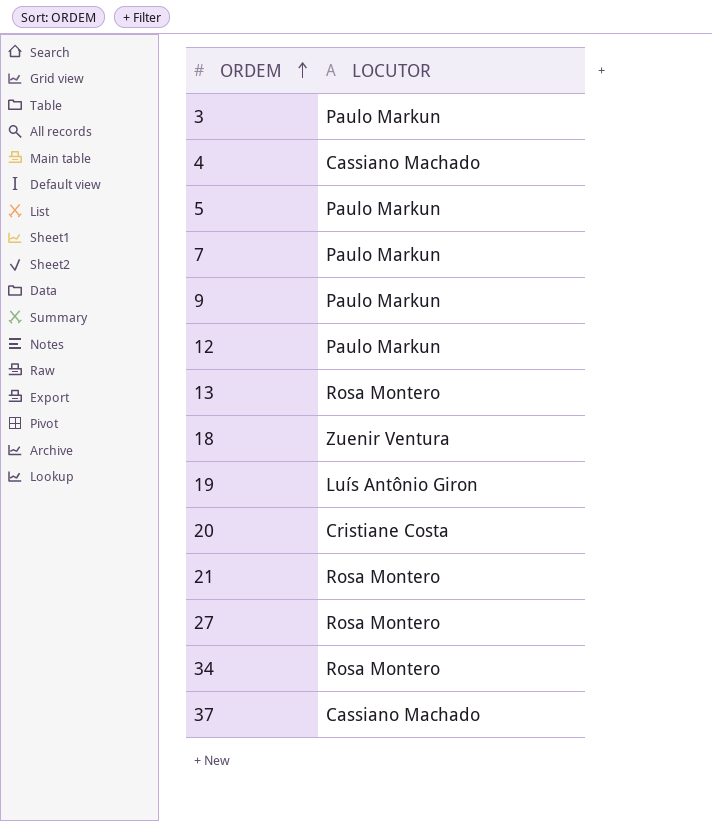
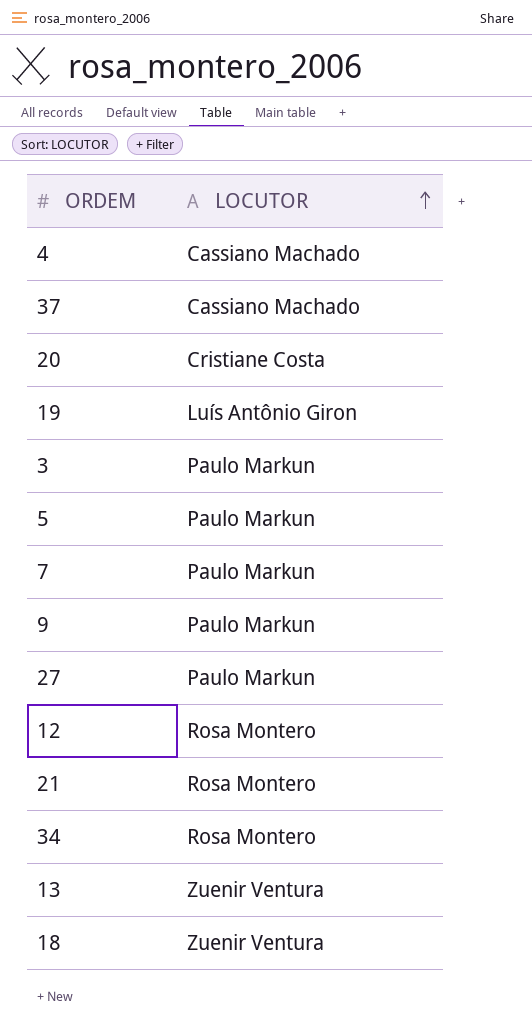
row order: ORDEM ascending -> LOCUTOR ascending
27 | LOCUTOR: Rosa Montero -> Paulo Markun
12 | LOCUTOR: Paulo Markun -> Rosa Montero
13 | LOCUTOR: Rosa Montero -> Zuenir Ventura

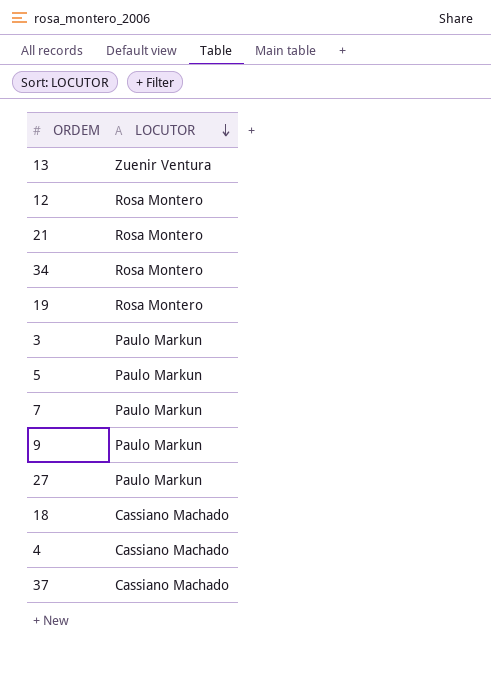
row order: LOCUTOR ascending -> LOCUTOR descending
row 20: Cristiane Costa -> none
19 | LOCUTOR: Luís Antônio Giron -> Rosa Montero
18 | LOCUTOR: Zuenir Ventura -> Cassiano Machado

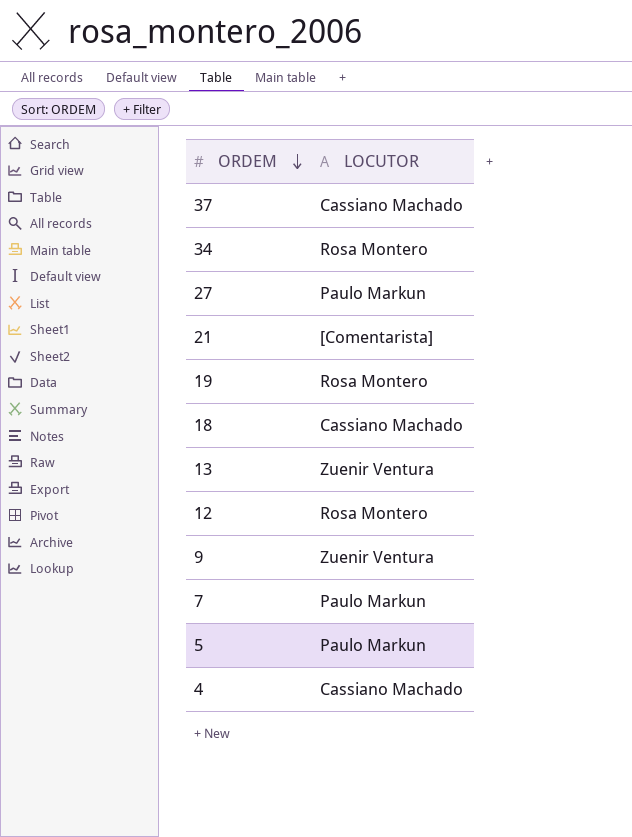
row order: LOCUTOR descending -> ORDEM descending
row 3: Paulo Markun -> none
21 | LOCUTOR: Rosa Montero -> [Comentarista]
9 | LOCUTOR: Paulo Markun -> Zuenir Ventura

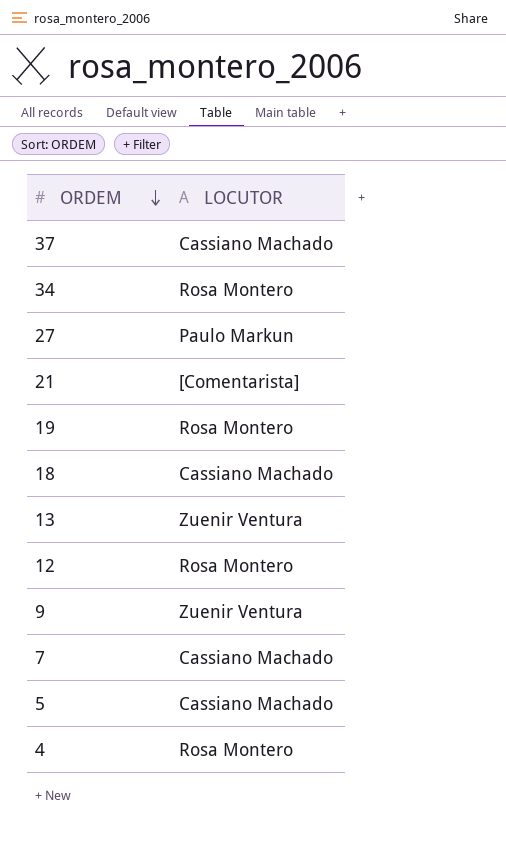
7 | LOCUTOR: Paulo Markun -> Cassiano Machado
5 | LOCUTOR: Paulo Markun -> Cassiano Machado
4 | LOCUTOR: Cassiano Machado -> Rosa Montero

